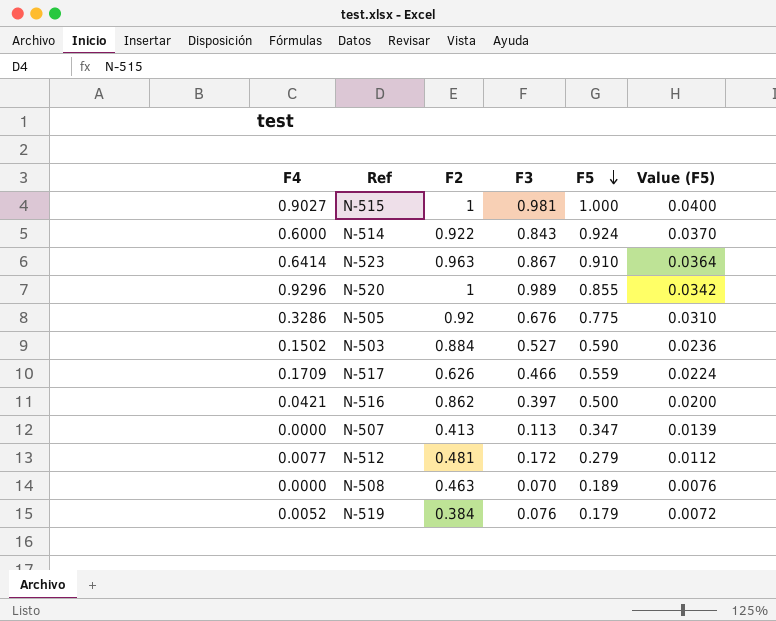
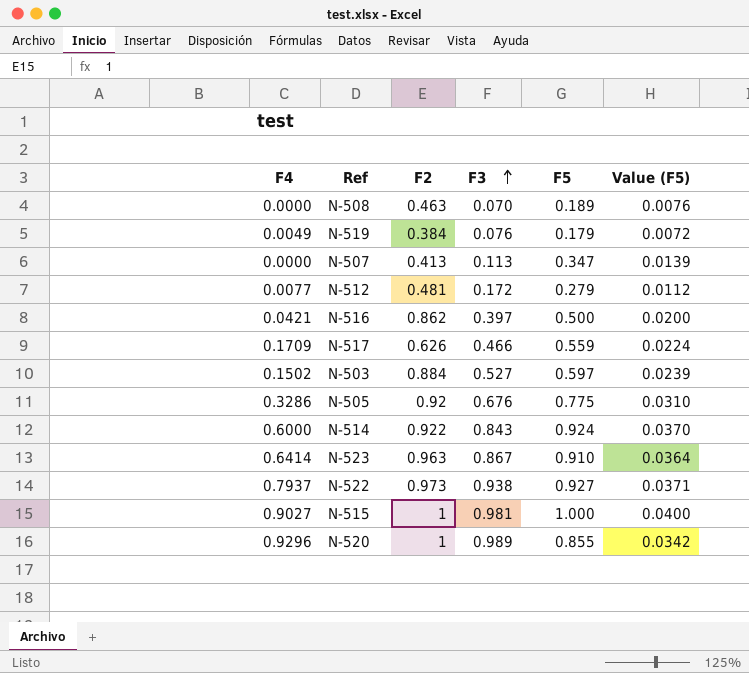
row order: F5 descending -> F3 ascending
N-519 | F4: 0.0052 -> 0.0049
N-503 | F5: 0.590 -> 0.597
N-503 | Value (F5): 0.0236 -> 0.0239
row N-522: none -> 0.7937 | 0.973 | 0.938 | 0.927 | 0.0371

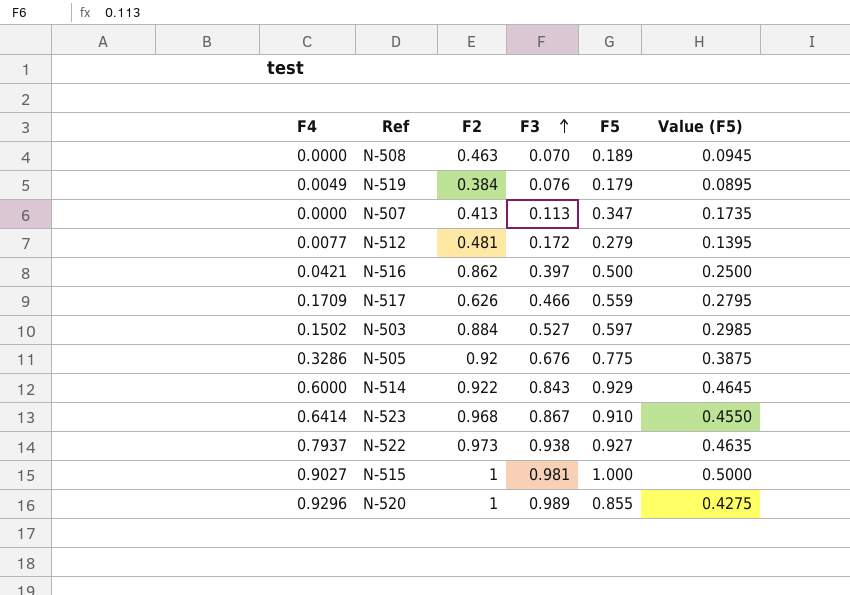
column Value (F5) | formula: [F5] * 0.04 -> [F5] * 0.5
N-514 | F5: 0.924 -> 0.929
N-523 | F2: 0.963 -> 0.968

